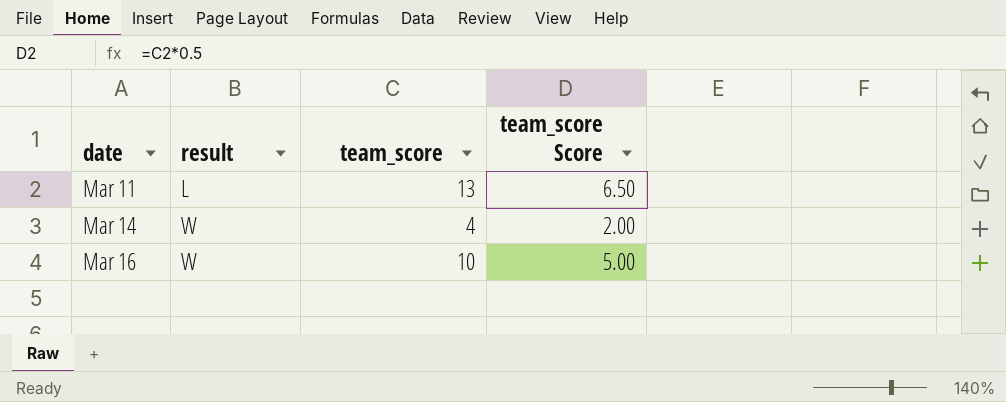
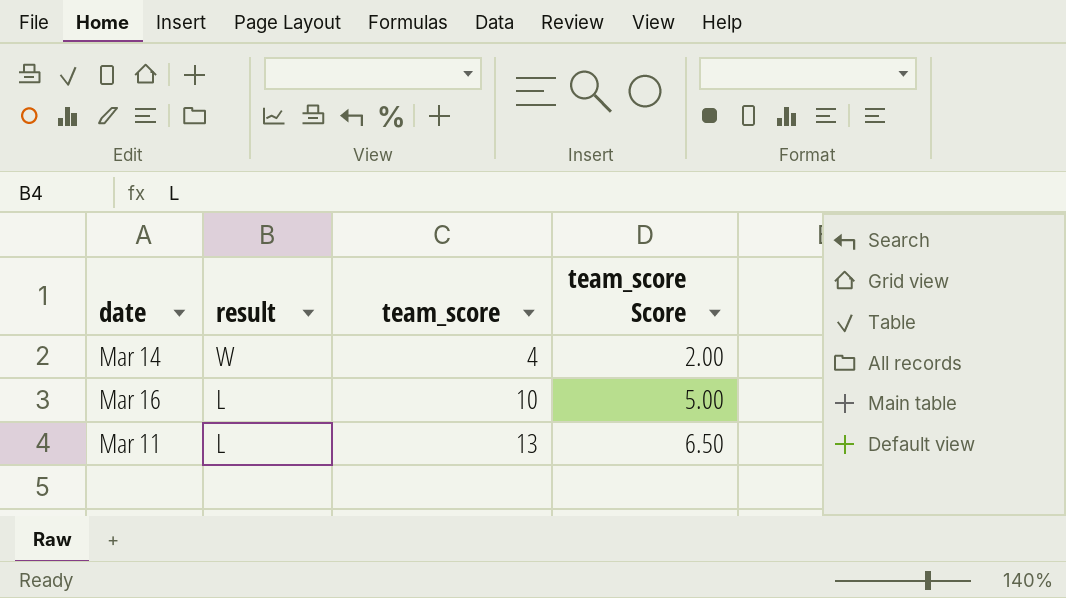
row order: date ascending -> result descending
Mar 16 | result: W -> L

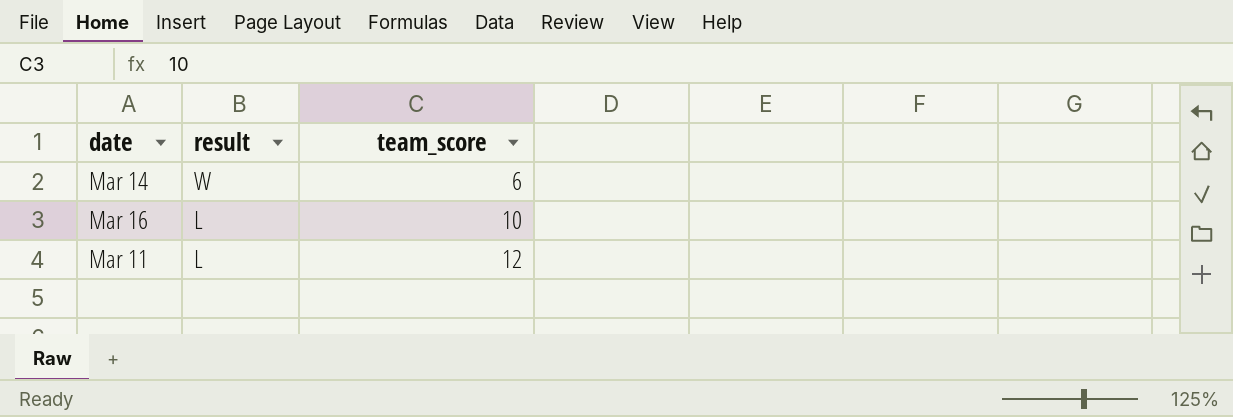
column team_score Score | formula: [team_score] * 0.5 -> none
Mar 14 | team_score: 4 -> 6
Mar 11 | team_score: 13 -> 12

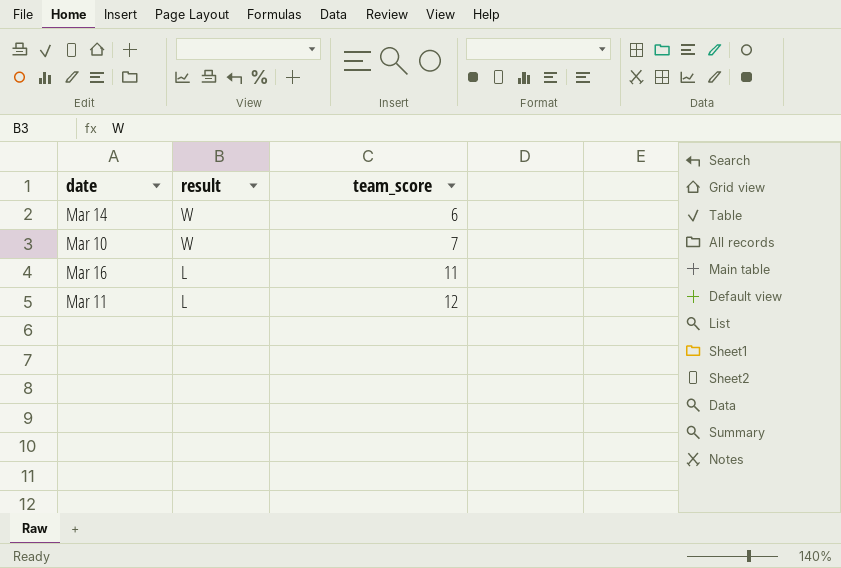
row Mar 10: none -> W | 7
Mar 16 | team_score: 10 -> 11

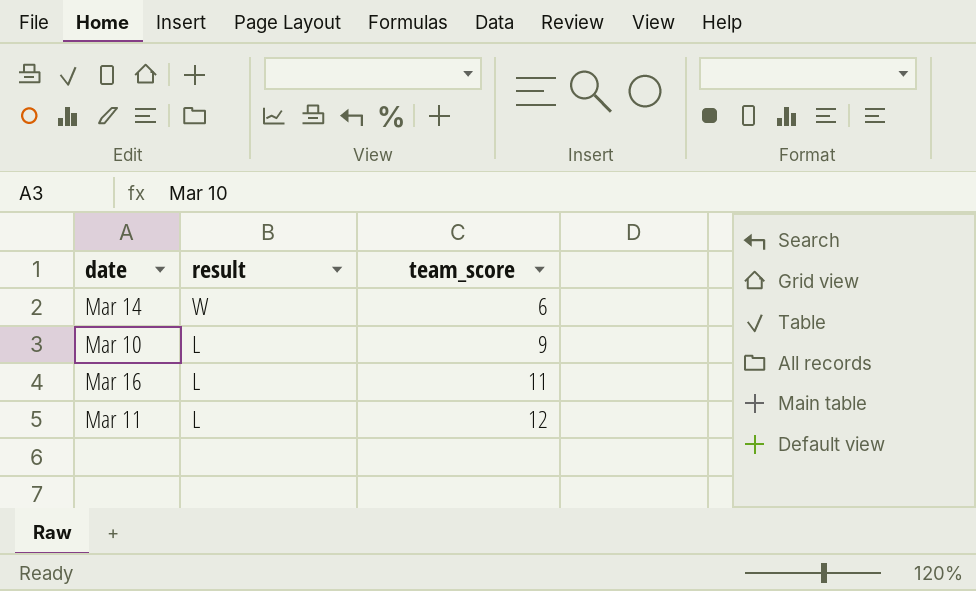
Mar 10 | result: W -> L
Mar 10 | team_score: 7 -> 9

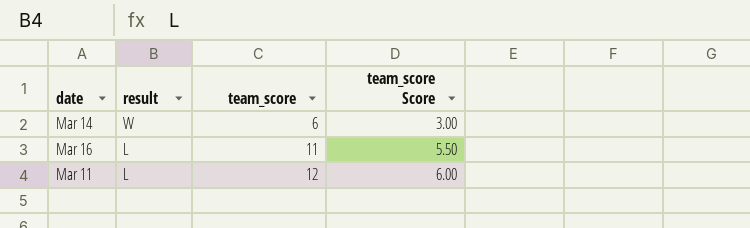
column team_score Score | formula: none -> [team_score] * 0.5
row Mar 10: L | 9 -> none

